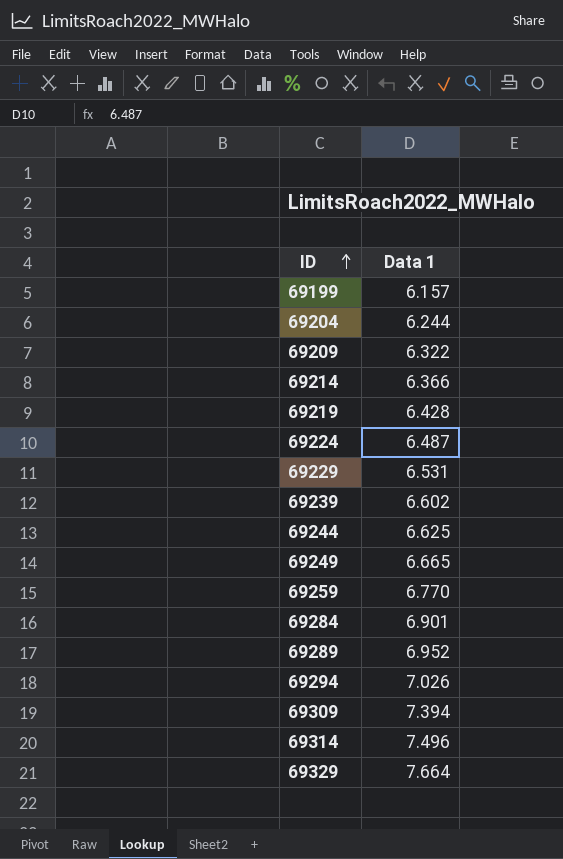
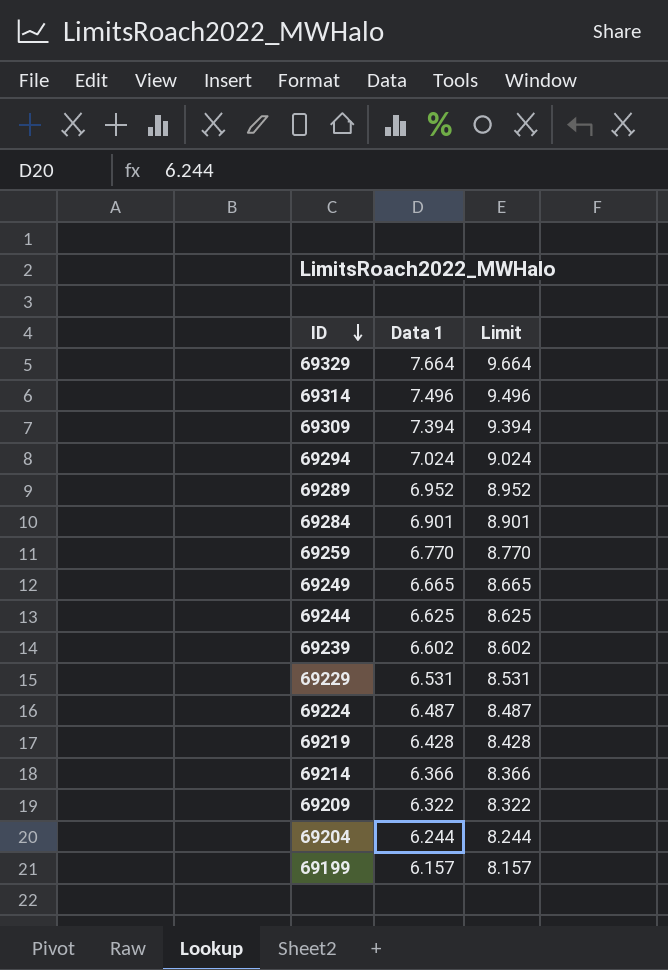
row order: ID ascending -> ID descending
column Limit | formula: none -> [Data 1] + 2
69294 | Data 1: 7.026 -> 7.024

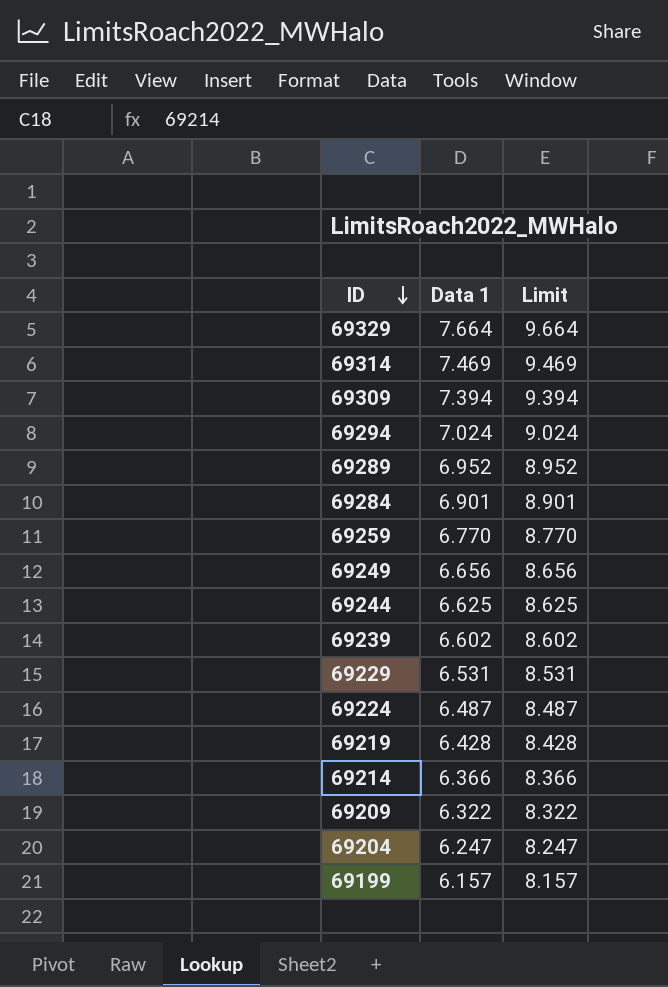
69314 | Data 1: 7.496 -> 7.469
69314 | Limit: 9.496 -> 9.469
69249 | Data 1: 6.665 -> 6.656
69249 | Limit: 8.665 -> 8.656
69204 | Data 1: 6.244 -> 6.247
69204 | Limit: 8.244 -> 8.247

